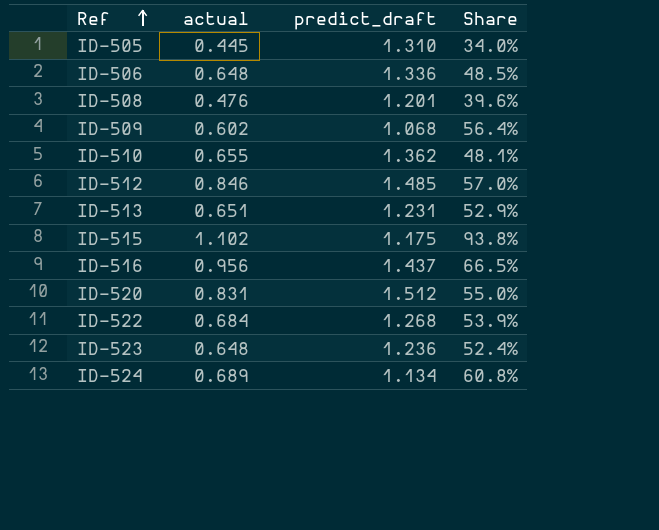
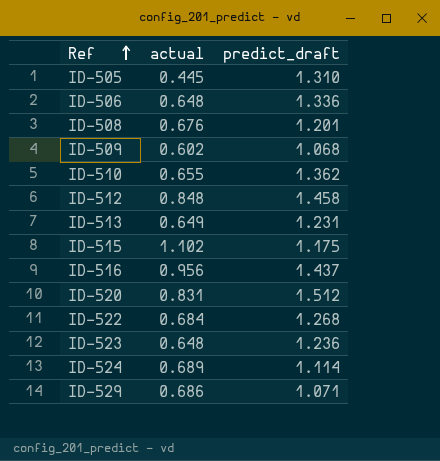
column Share | formula: [actual] / [predict_draft] -> none
ID-508 | actual: 0.476 -> 0.676
ID-512 | actual: 0.846 -> 0.848
ID-512 | predict_draft: 1.485 -> 1.458
ID-513 | actual: 0.651 -> 0.649
ID-524 | predict_draft: 1.134 -> 1.114
row ID-529: none -> 0.686 | 1.071

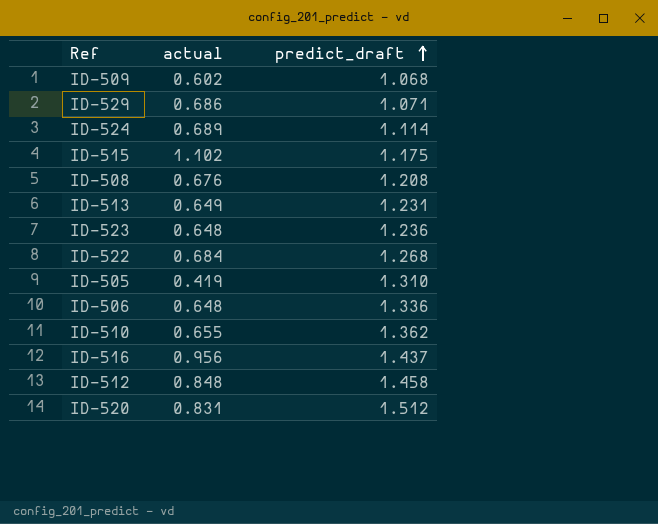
row order: Ref ascending -> predict_draft ascending
ID-508 | predict_draft: 1.201 -> 1.208
ID-505 | actual: 0.445 -> 0.419

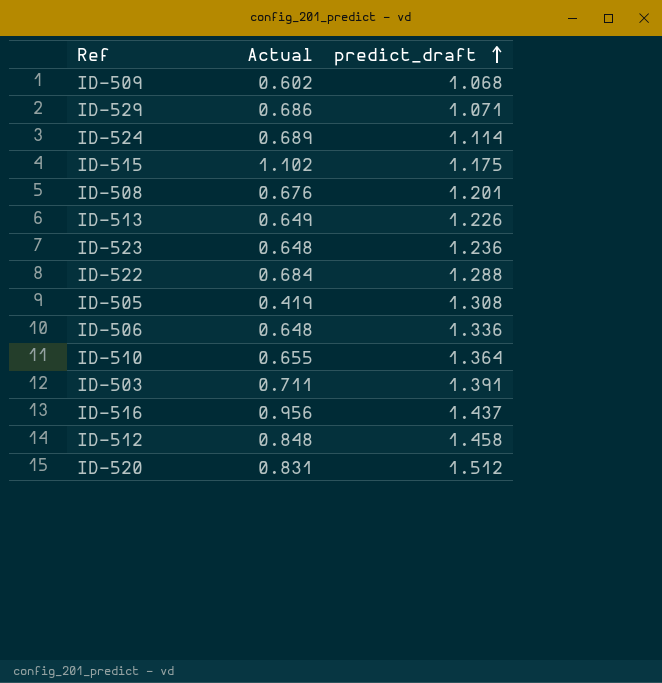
column name: actual -> Actual
ID-508 | predict_draft: 1.208 -> 1.201
ID-513 | predict_draft: 1.231 -> 1.226
ID-522 | predict_draft: 1.268 -> 1.288
ID-505 | predict_draft: 1.310 -> 1.308
ID-510 | predict_draft: 1.362 -> 1.364
row ID-503: none -> 0.711 | 1.391

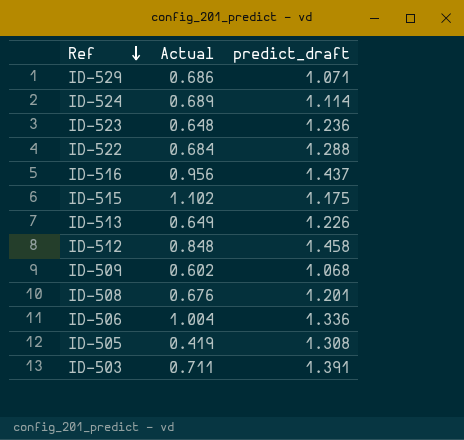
row order: predict_draft ascending -> Ref descending
row ID-510: 0.655 | 1.364 -> none
row ID-520: 0.831 | 1.512 -> none
ID-506 | Actual: 0.648 -> 1.004

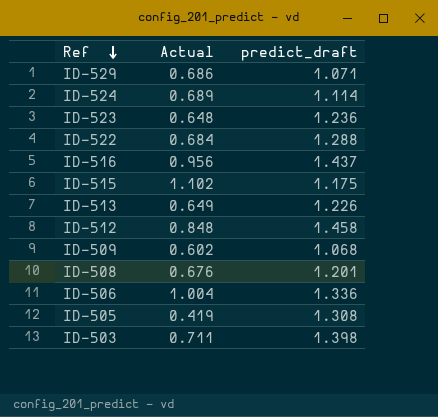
ID-503 | predict_draft: 1.391 -> 1.398

